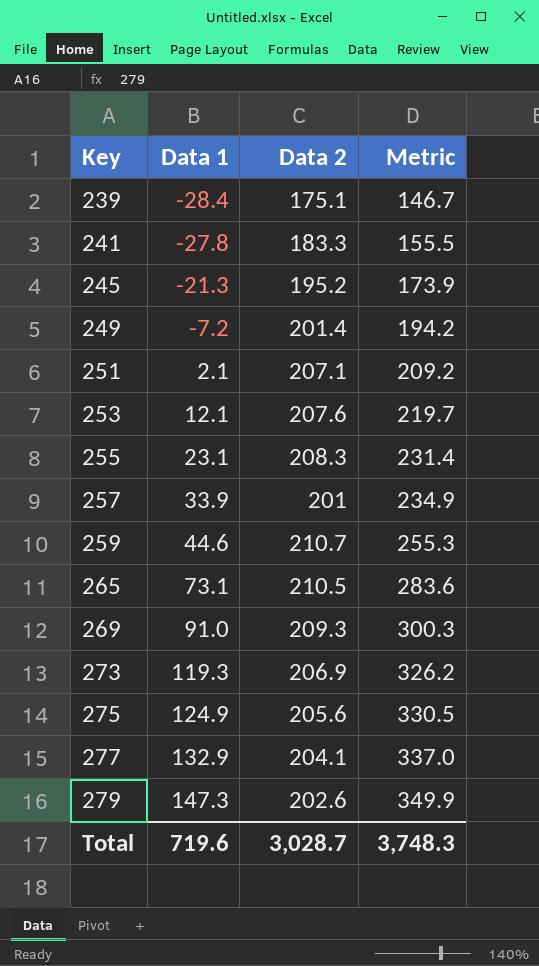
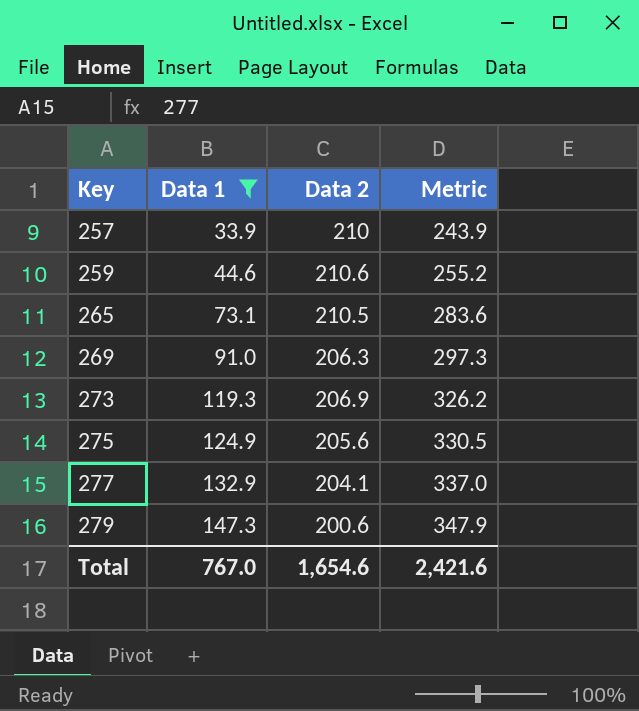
filter: none -> Data 1 >= 33.9
257 | Data 2: 201 -> 210
257 | Metric: 234.9 -> 243.9
259 | Data 2: 210.7 -> 210.6
259 | Metric: 255.3 -> 255.2
269 | Data 2: 209.3 -> 206.3
269 | Metric: 300.3 -> 297.3
279 | Data 2: 202.6 -> 200.6
279 | Metric: 349.9 -> 347.9
Total | Data 1: 719.6 -> 767.0
Total | Data 2: 3,028.7 -> 1,654.6
Total | Metric: 3,748.3 -> 2,421.6

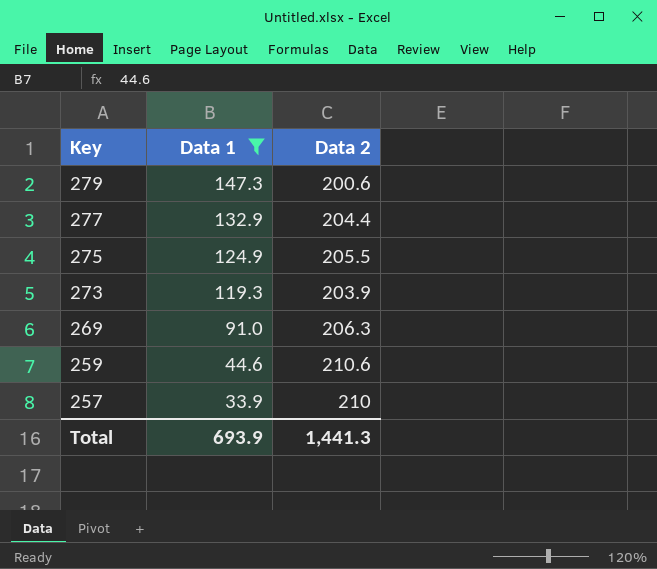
row order: Key ascending -> Key descending
column Metric | formula: [Data 1] + [Data 2] -> none
row 265: 73.1 | 210.5 | 283.6 -> none
277 | Data 2: 204.1 -> 204.4
275 | Data 2: 205.6 -> 205.5
273 | Data 2: 206.9 -> 203.9
Total | Data 1: 767.0 -> 693.9
Total | Data 2: 1,654.6 -> 1,441.3

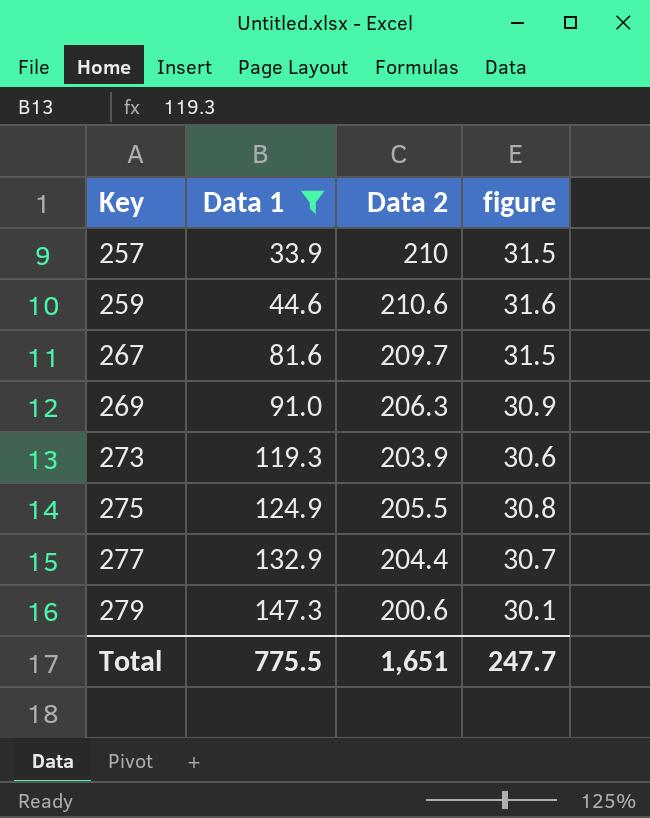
row order: Key descending -> Key ascending
column figure | formula: none -> [Data 2] * 0.15
row 267: none -> 81.6 | 209.7 | 31.5
Total | Data 1: 693.9 -> 775.5
Total | Data 2: 1,441.3 -> 1,651

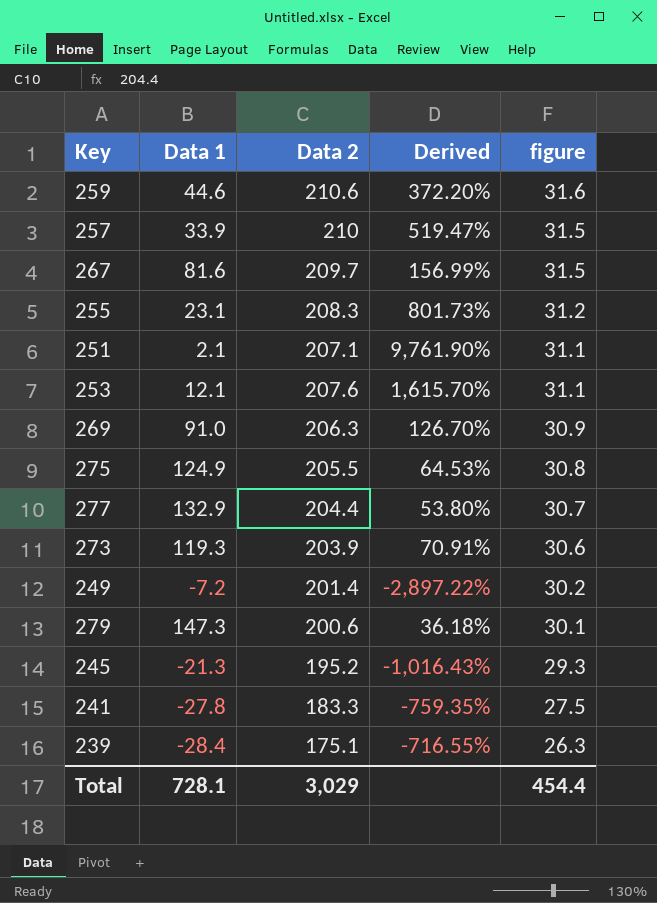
filter: Data 1 >= 33.9 -> none
row order: Key ascending -> figure descending
column Derived | formula: none -> ([Data 2] - [Data 1]) / [Data 1]
Total | Data 1: 775.5 -> 728.1
Total | Data 2: 1,651 -> 3,029
Total | figure: 247.7 -> 454.4

